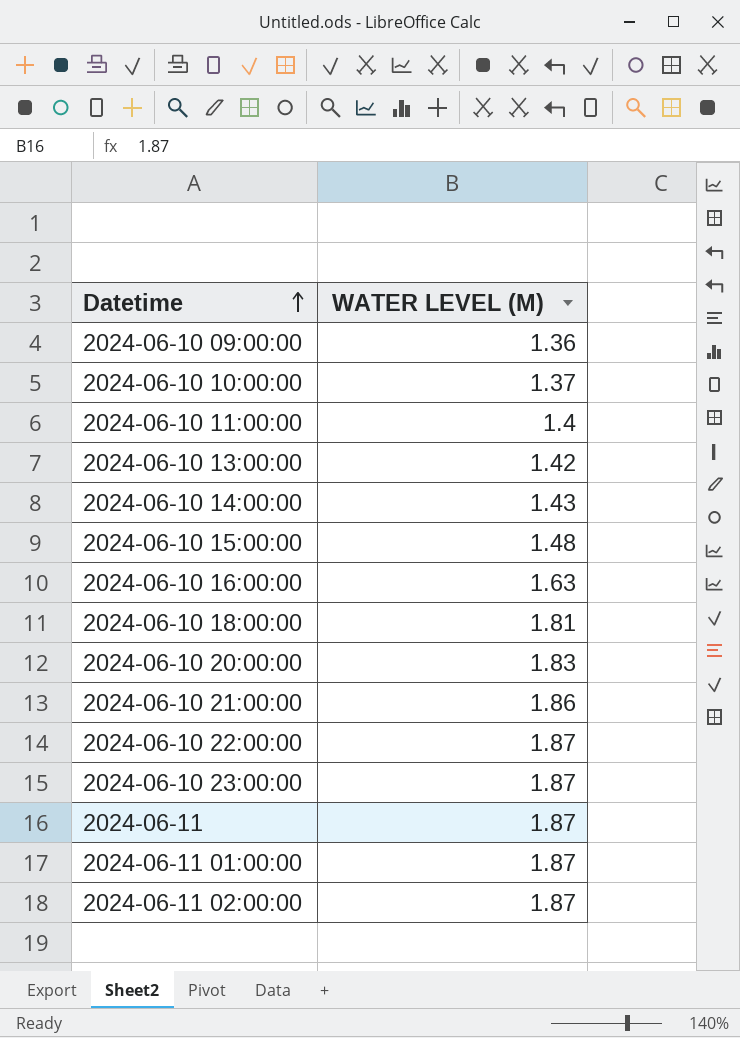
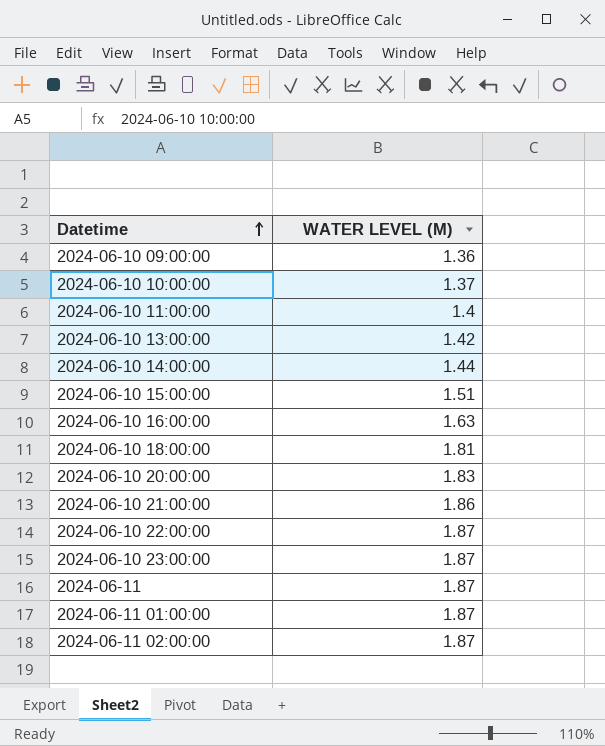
2024-06-10 14:00:00 | WATER LEVEL (M): 1.43 -> 1.44
2024-06-10 15:00:00 | WATER LEVEL (M): 1.48 -> 1.51

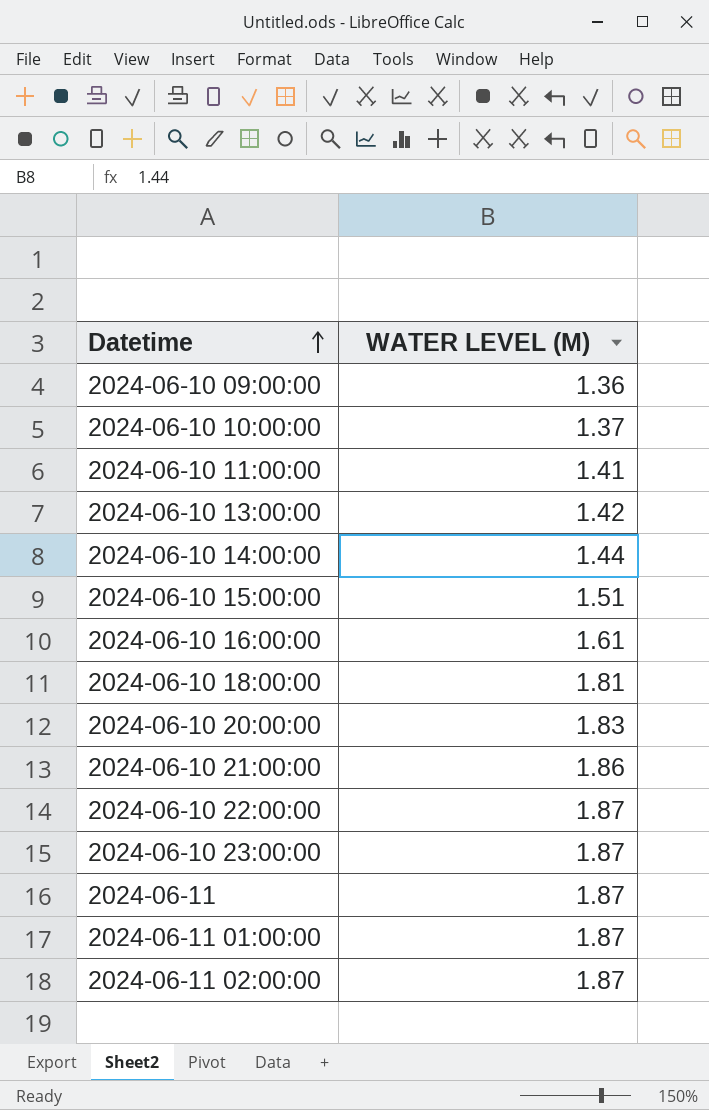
2024-06-10 11:00:00 | WATER LEVEL (M): 1.4 -> 1.41
2024-06-10 16:00:00 | WATER LEVEL (M): 1.63 -> 1.61

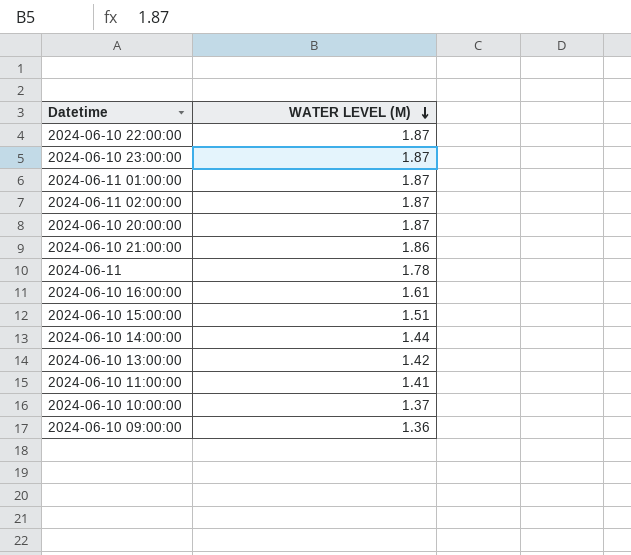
row order: Datetime ascending -> WATER LEVEL (M) descending
row 2024-06-10 18:00:00: 1.81 -> none
2024-06-10 20:00:00 | WATER LEVEL (M): 1.83 -> 1.87
2024-06-11 | WATER LEVEL (M): 1.87 -> 1.78

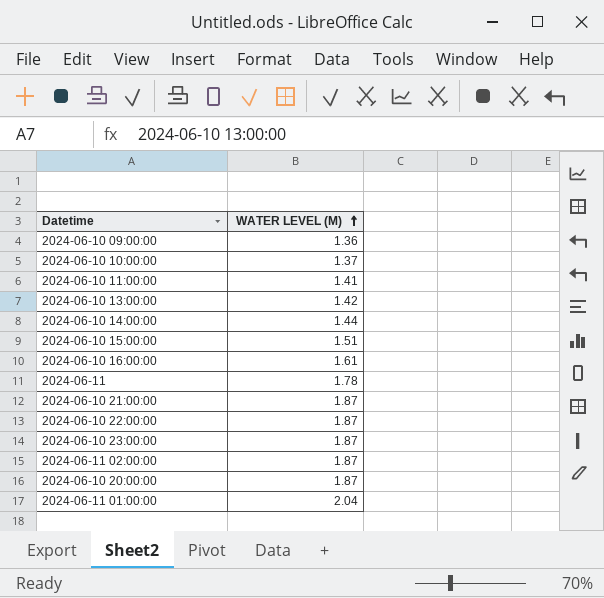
row order: WATER LEVEL (M) descending -> WATER LEVEL (M) ascending
2024-06-10 21:00:00 | WATER LEVEL (M): 1.86 -> 1.87
2024-06-11 01:00:00 | WATER LEVEL (M): 1.87 -> 2.04

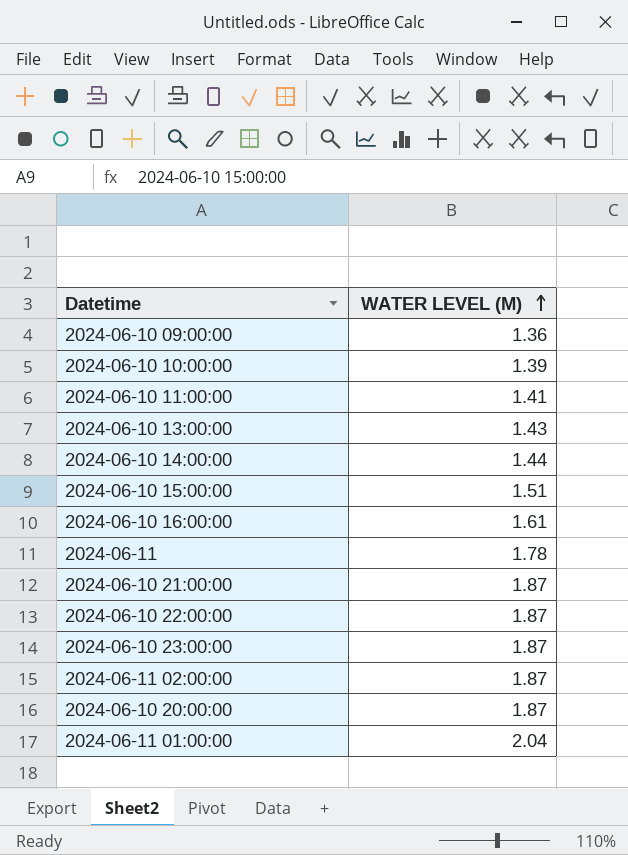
2024-06-10 10:00:00 | WATER LEVEL (M): 1.37 -> 1.39
2024-06-10 13:00:00 | WATER LEVEL (M): 1.42 -> 1.43

